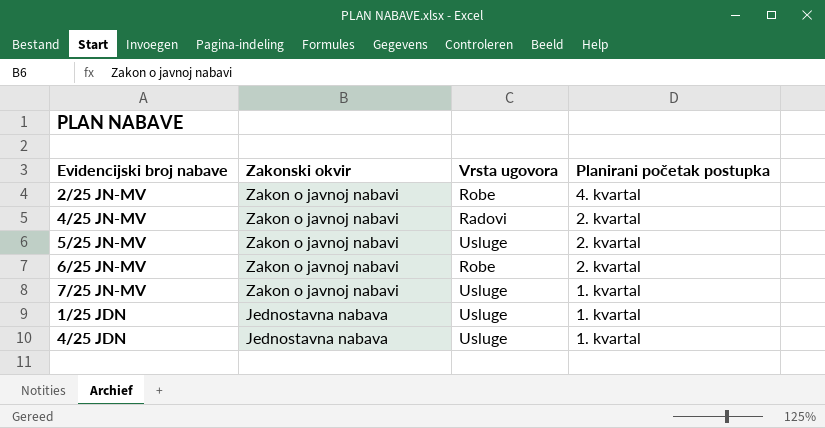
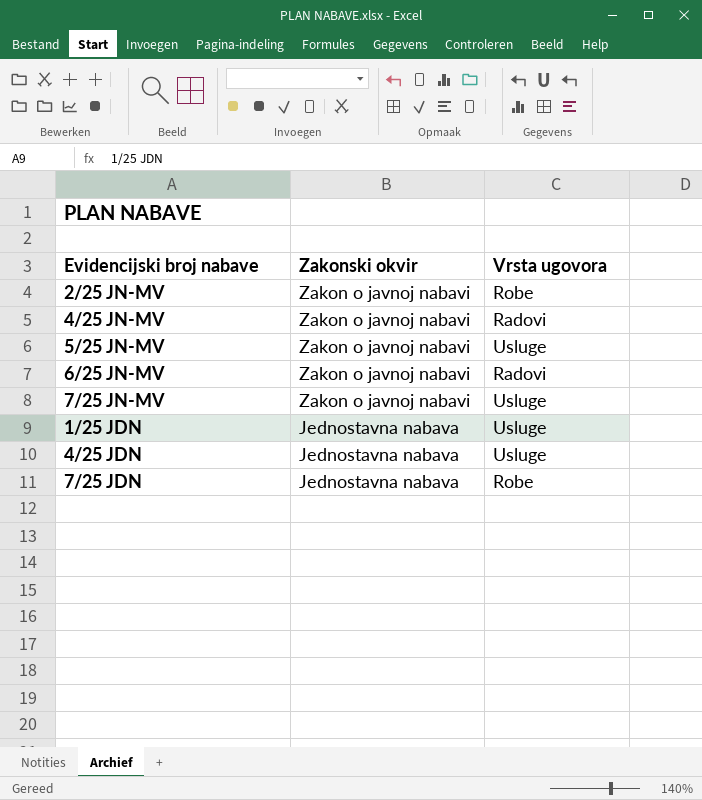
column Planirani početak postupka | position: 4 -> none
6/25 JN-MV | Vrsta ugovora: Robe -> Radovi
row 7/25 JDN: none -> Jednostavna nabava | Robe

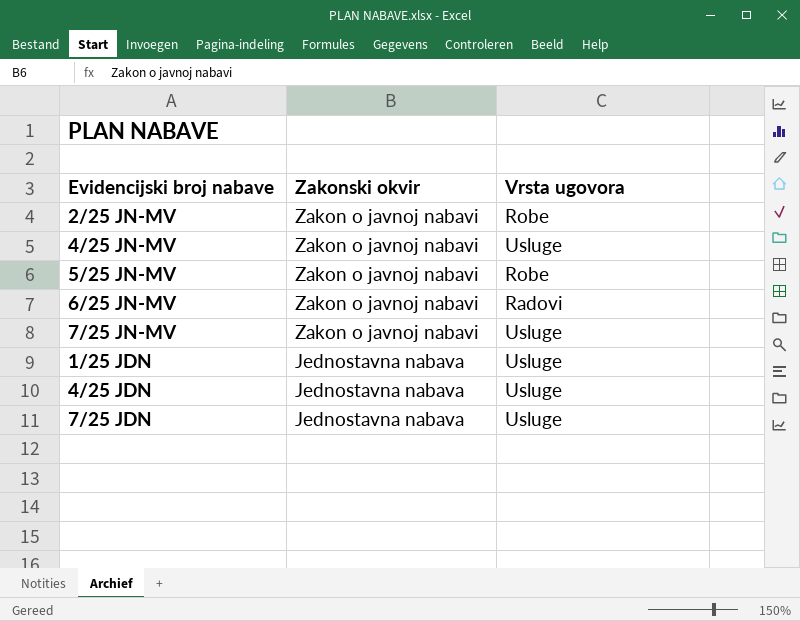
4/25 JN-MV | Vrsta ugovora: Radovi -> Usluge
5/25 JN-MV | Vrsta ugovora: Usluge -> Robe
7/25 JDN | Vrsta ugovora: Robe -> Usluge

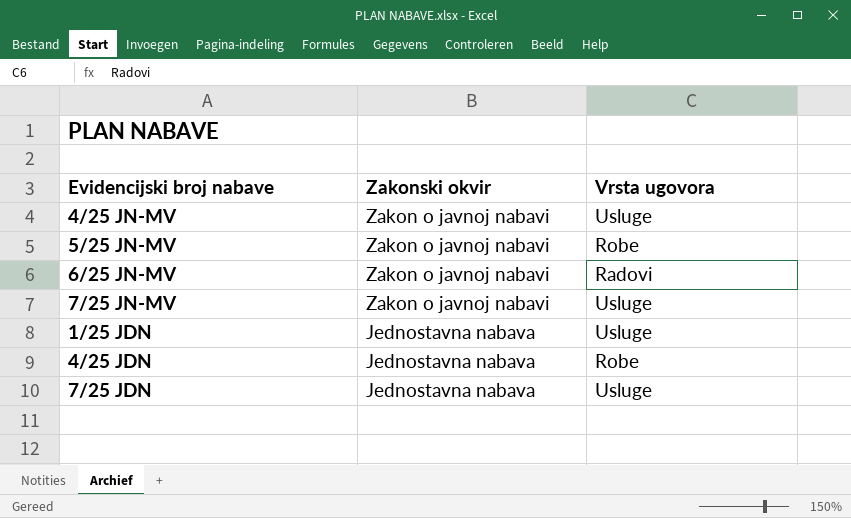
row 2/25 JN-MV: Zakon o javnoj nabavi | Robe -> none
4/25 JDN | Vrsta ugovora: Usluge -> Robe

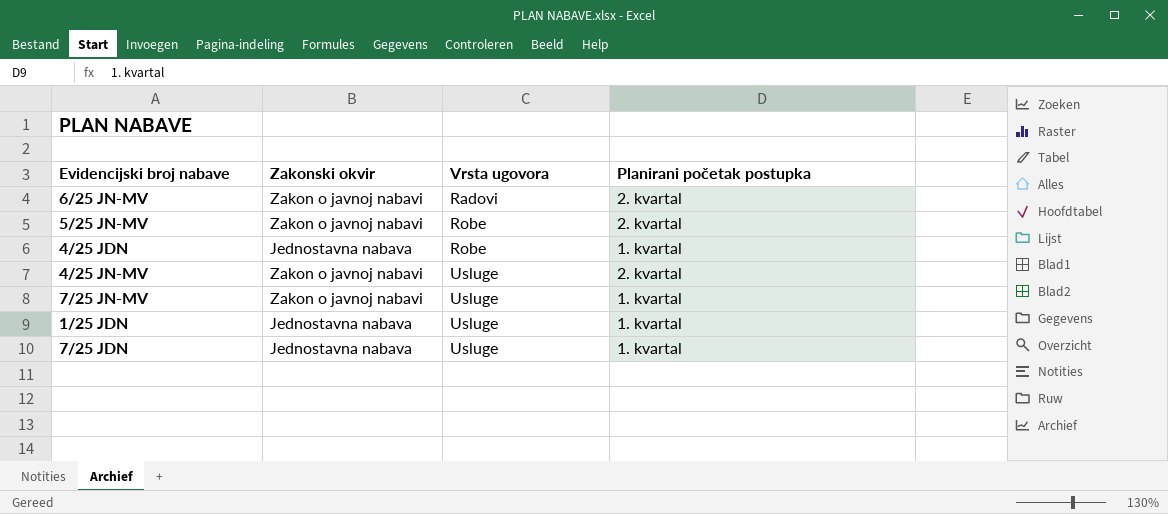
row order: Zakonski okvir descending -> Vrsta ugovora ascending
column Planirani početak postupka | position: none -> 4

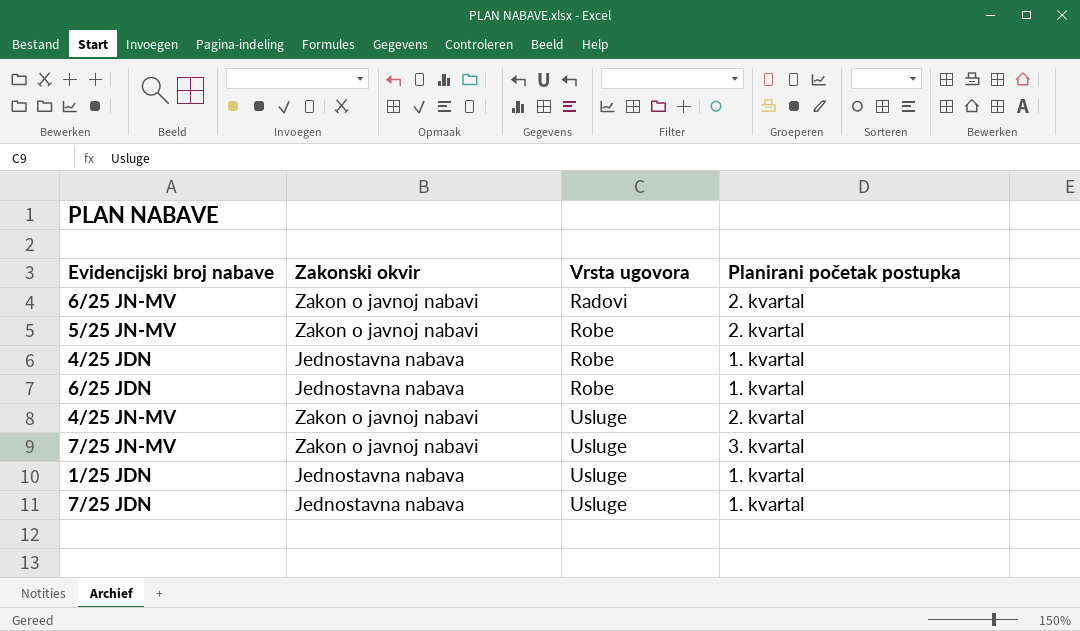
row 6/25 JDN: none -> Jednostavna nabava | Robe | 1. kvartal
7/25 JN-MV | Planirani početak postupka: 1. kvartal -> 3. kvartal

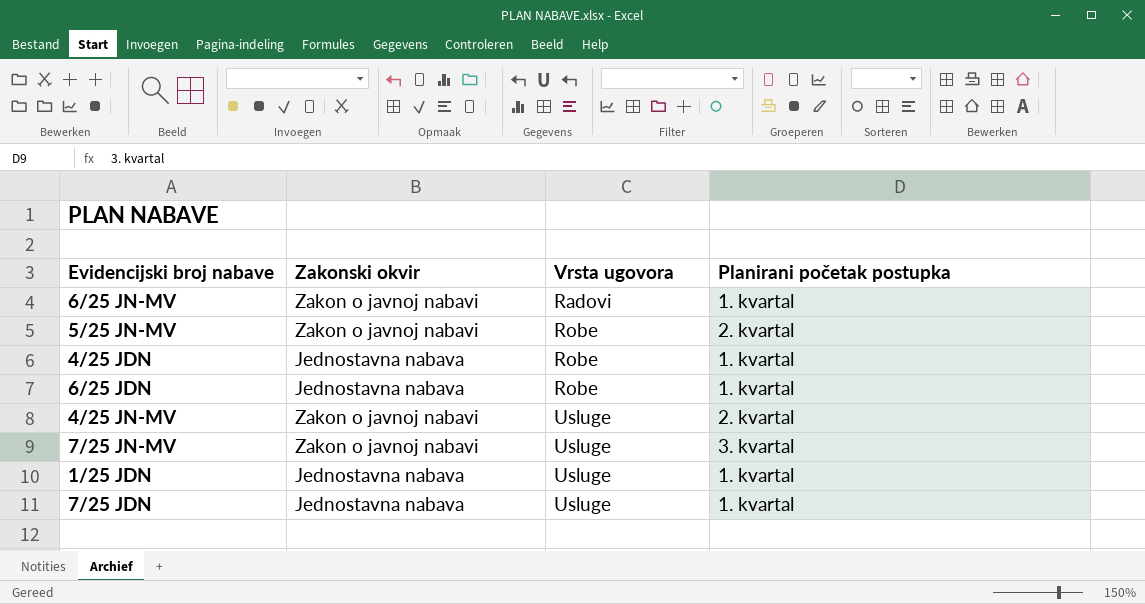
6/25 JN-MV | Planirani početak postupka: 2. kvartal -> 1. kvartal

